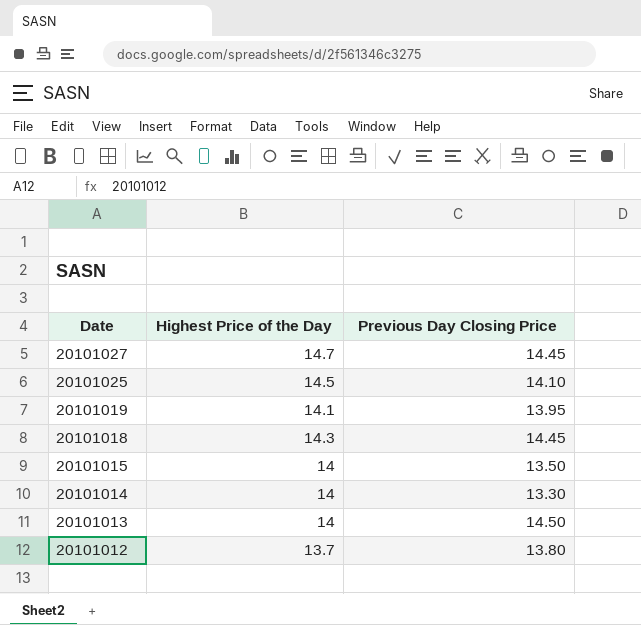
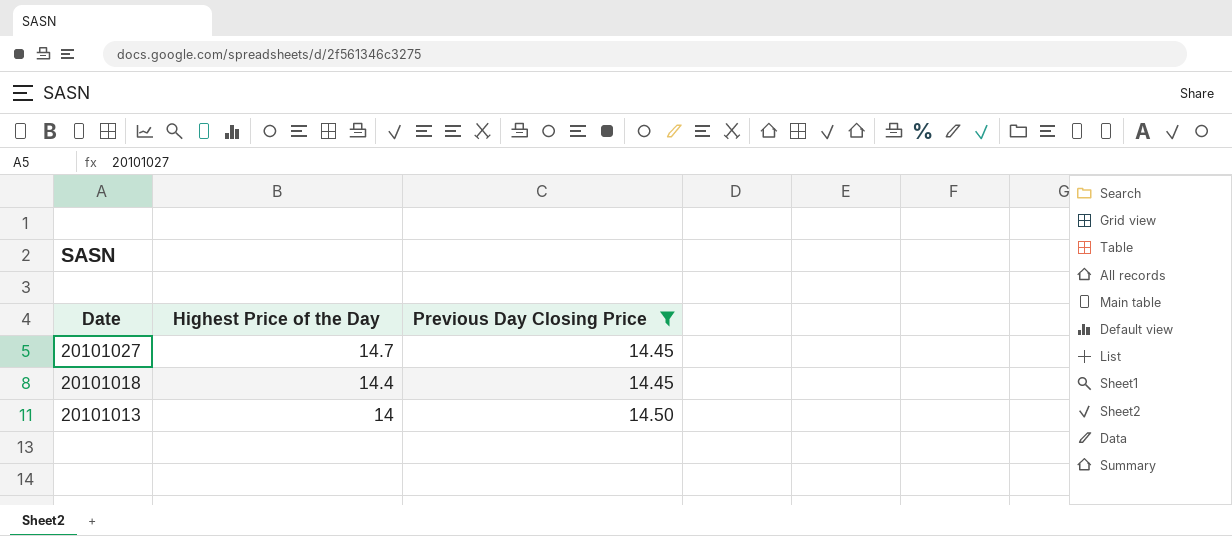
filter: none -> Previous Day Closing Price >= 14.45
20101018 | Highest Price of the Day: 14.3 -> 14.4

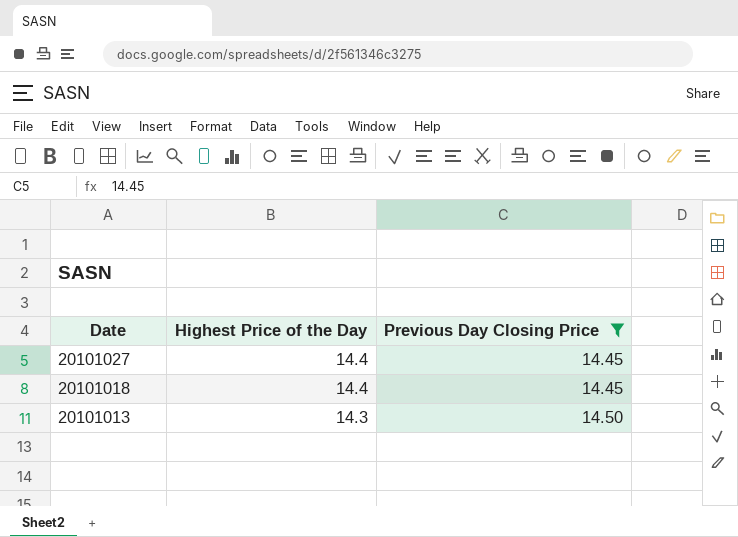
20101027 | Highest Price of the Day: 14.7 -> 14.4
20101013 | Highest Price of the Day: 14 -> 14.3

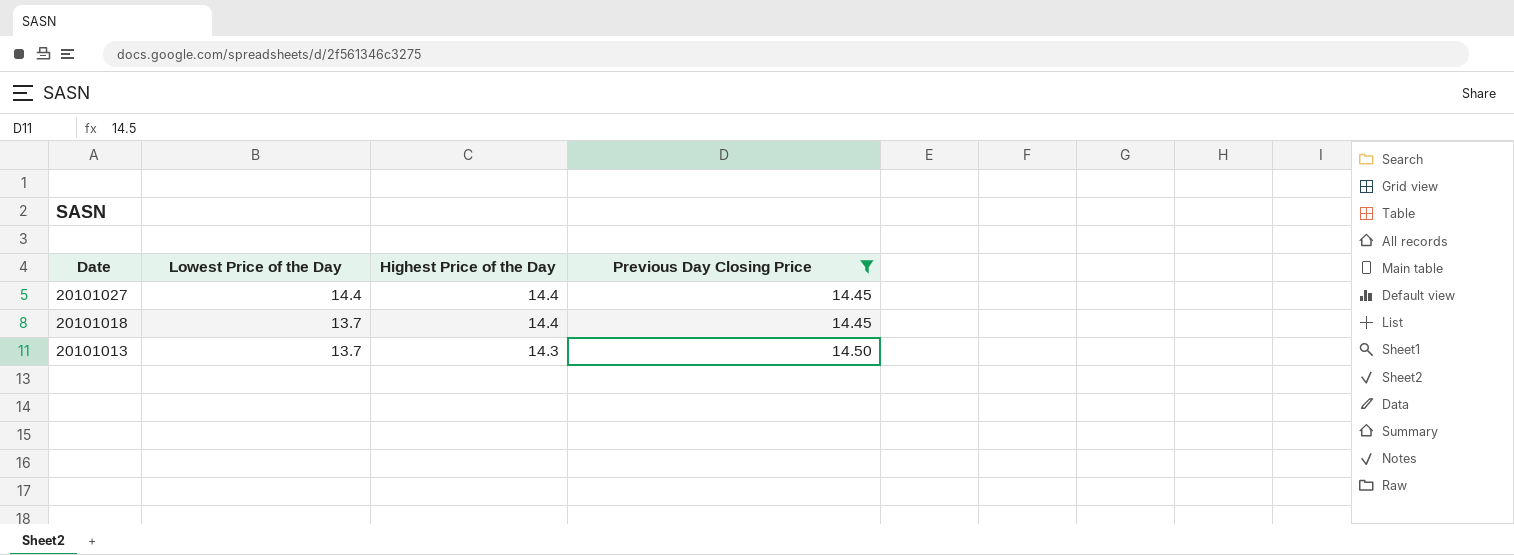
column Lowest Price of the Day | position: none -> 2

